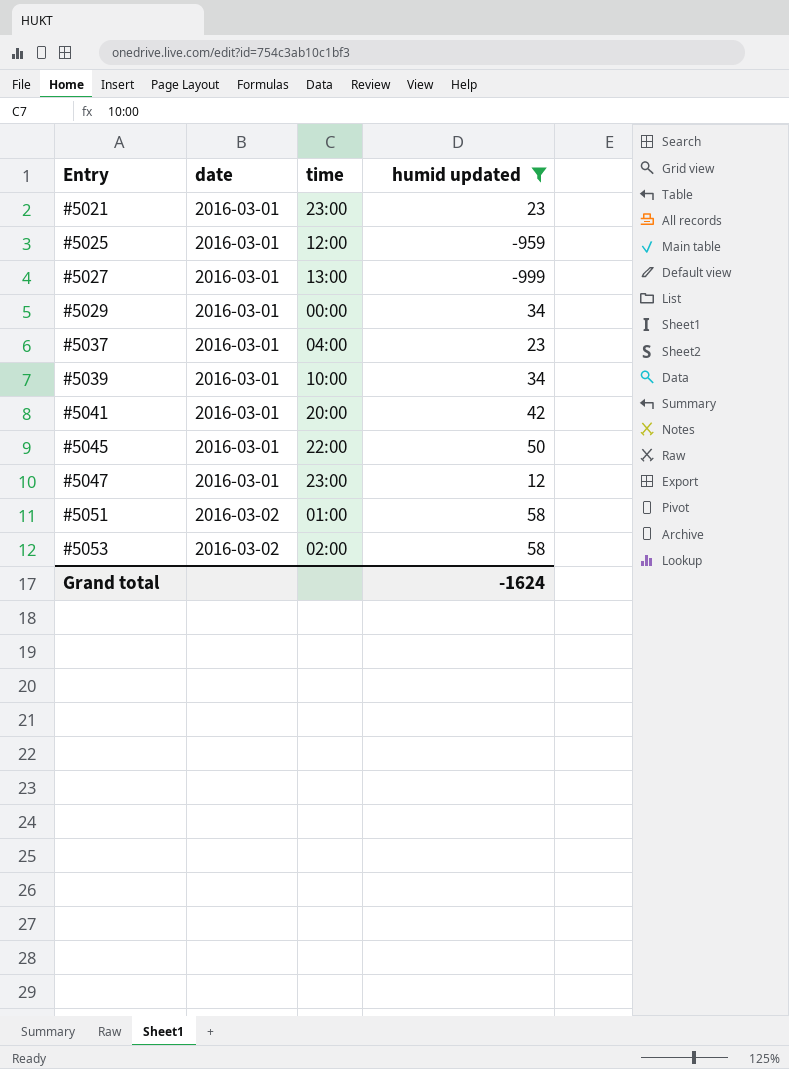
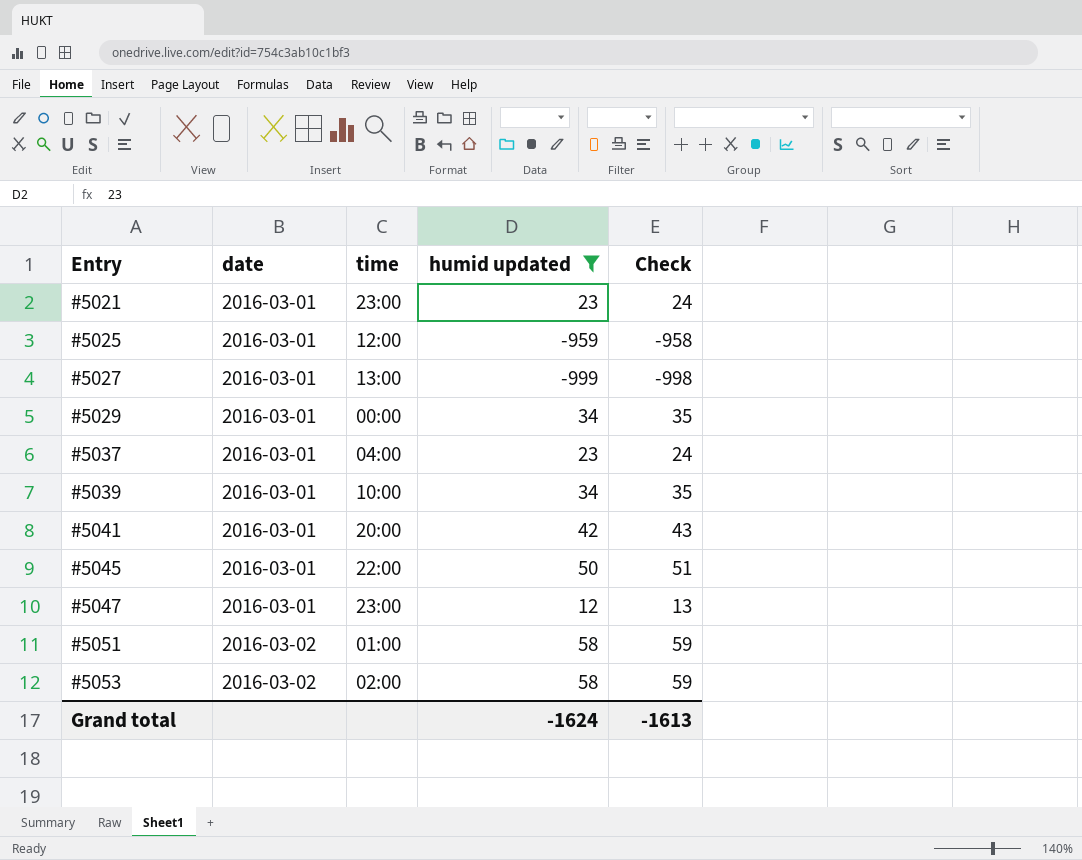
column Check | formula: none -> [humid updated] + 1

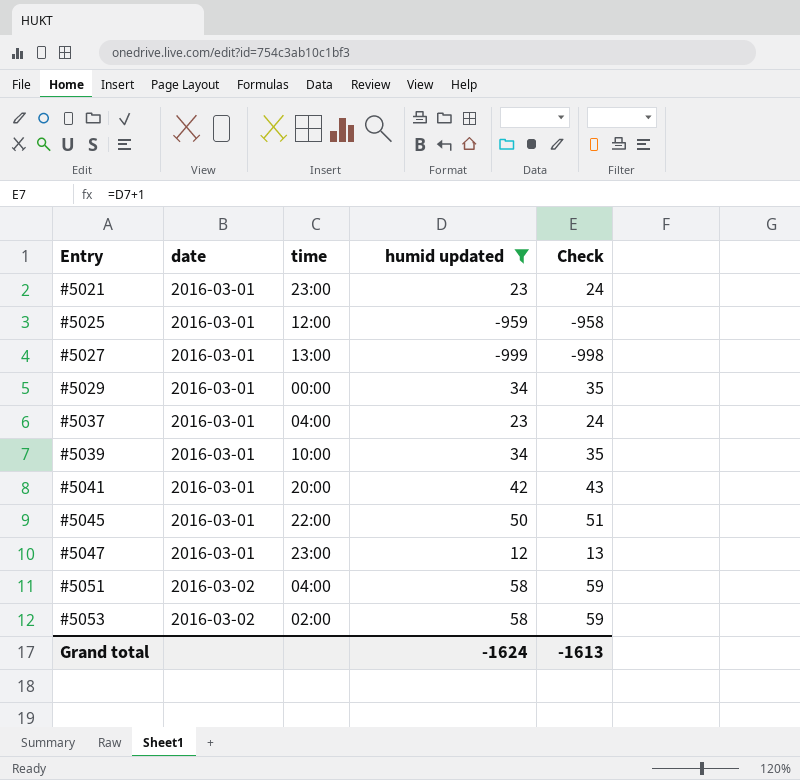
#5051 | time: 01:00 -> 04:00

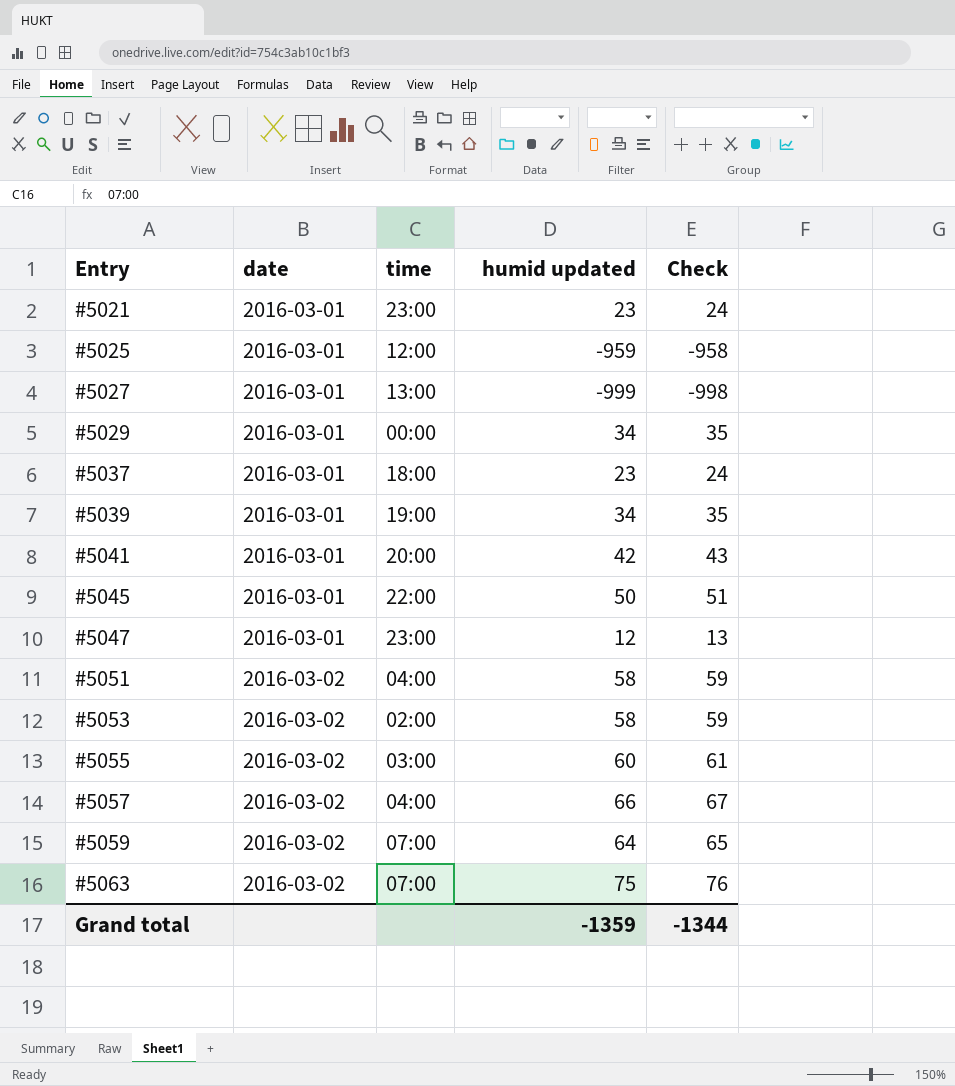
filter: humid updated <= 58 -> none
#5037 | time: 04:00 -> 18:00
#5039 | time: 10:00 -> 19:00
Grand total | humid updated: -1624 -> -1359
Grand total | Check: -1613 -> -1344

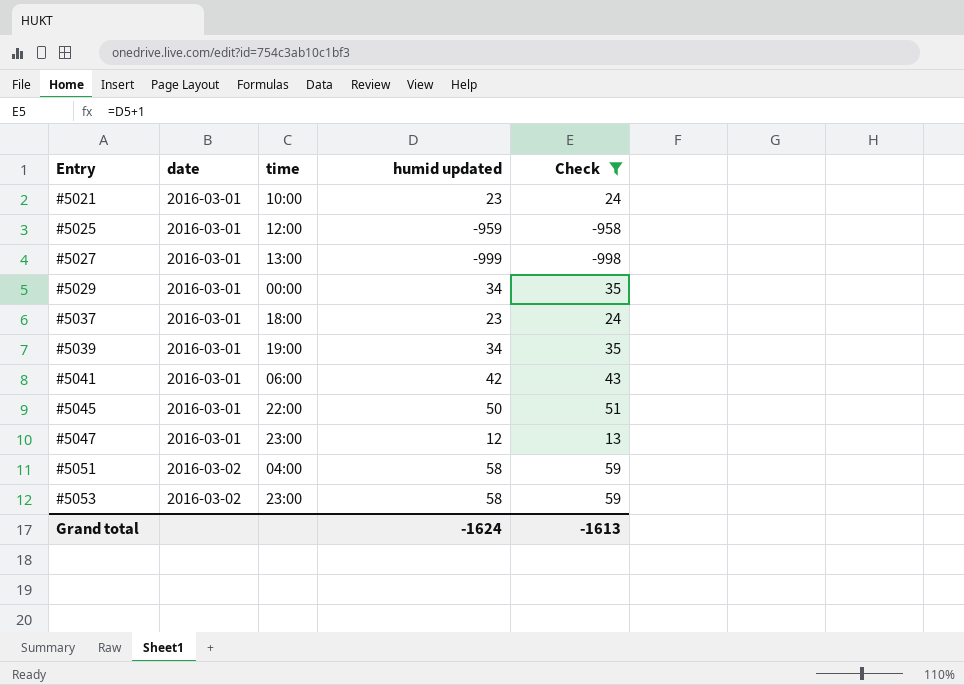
filter: none -> Check <= 59
#5021 | time: 23:00 -> 10:00
#5041 | time: 20:00 -> 06:00
#5053 | time: 02:00 -> 23:00
Grand total | humid updated: -1359 -> -1624
Grand total | Check: -1344 -> -1613

